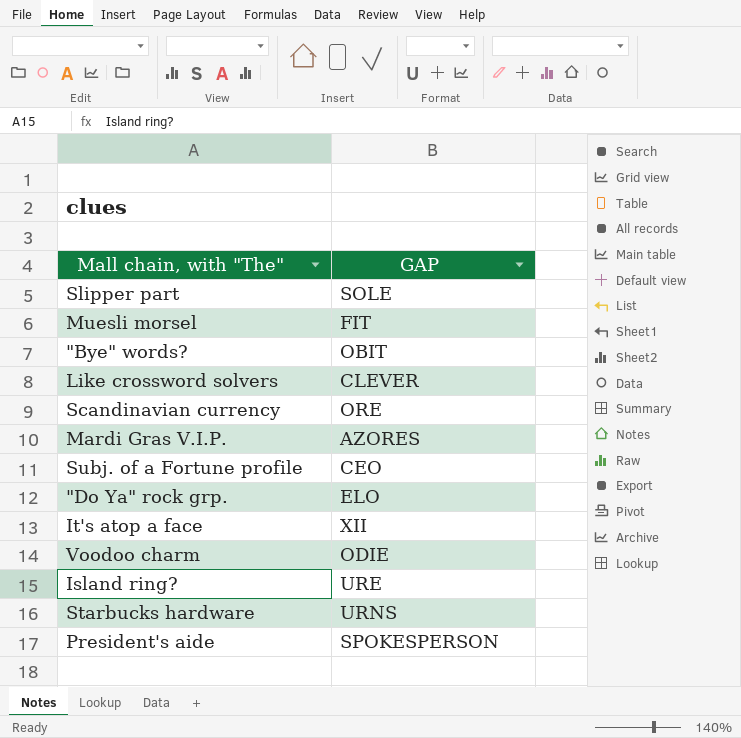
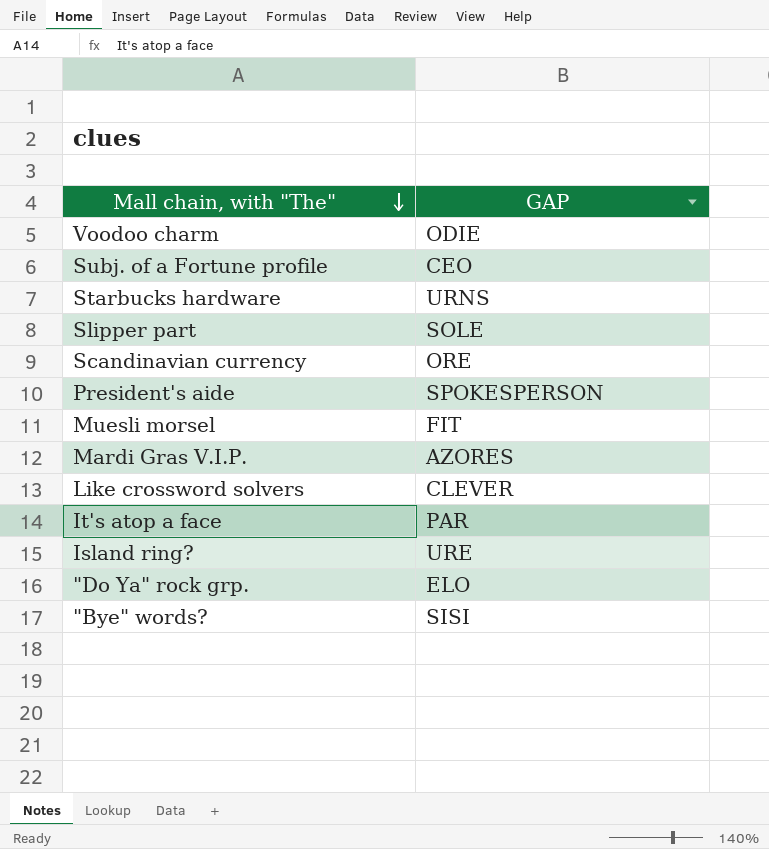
row order: none -> Mall chain, with "The" descending
It's atop a face | GAP: XII -> PAR
"Bye" words? | GAP: OBIT -> SISI

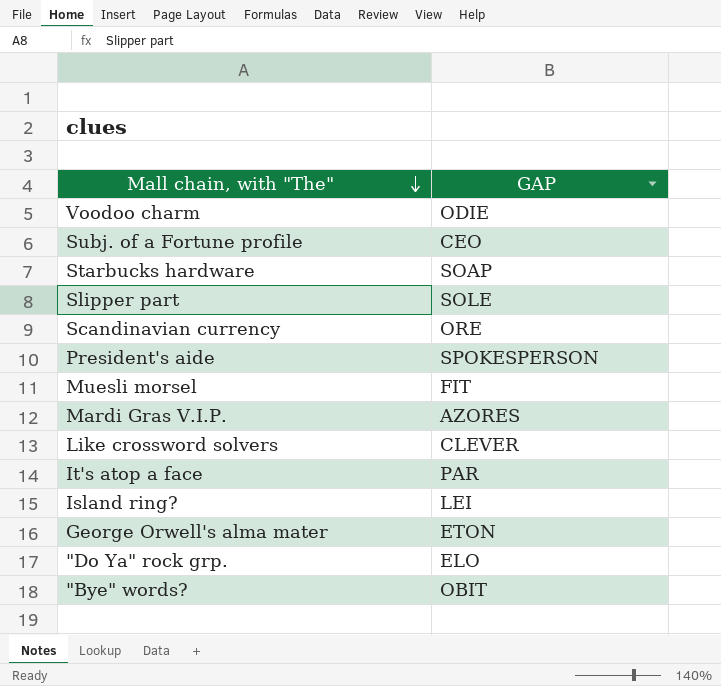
Starbucks hardware | GAP: URNS -> SOAP
Island ring? | GAP: URE -> LEI
row George Orwell's alma mater: none -> ETON
"Bye" words? | GAP: SISI -> OBIT

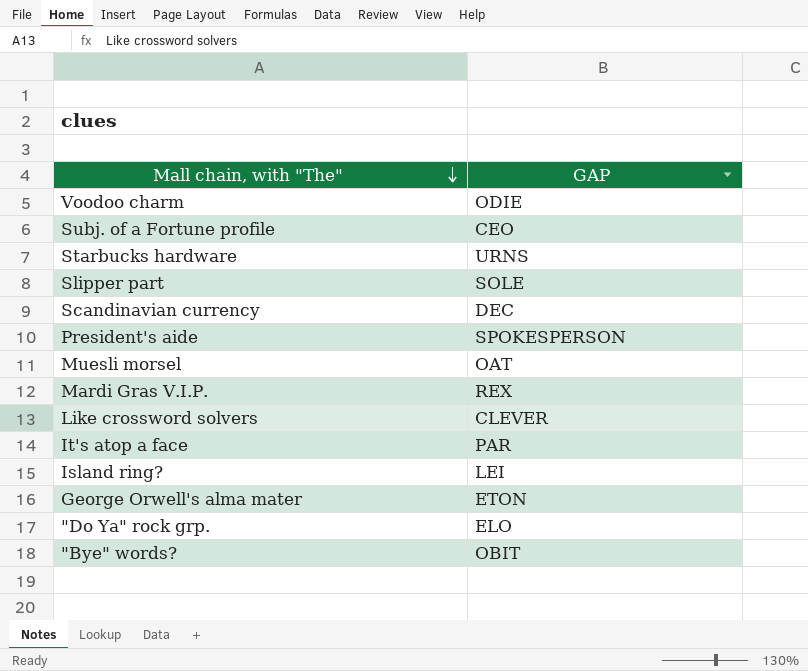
Starbucks hardware | GAP: SOAP -> URNS
Scandinavian currency | GAP: ORE -> DEC
Muesli morsel | GAP: FIT -> OAT
Mardi Gras V.I.P. | GAP: AZORES -> REX

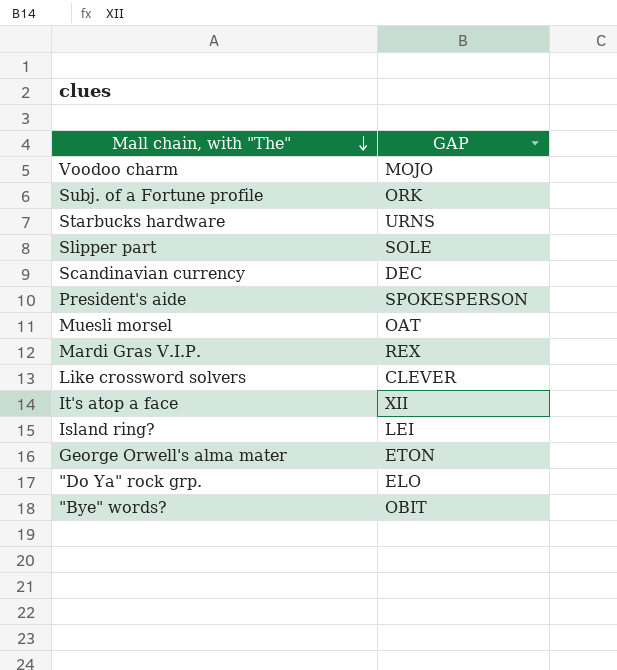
Voodoo charm | GAP: ODIE -> MOJO
Subj. of a Fortune profile | GAP: CEO -> ORK
It's atop a face | GAP: PAR -> XII

